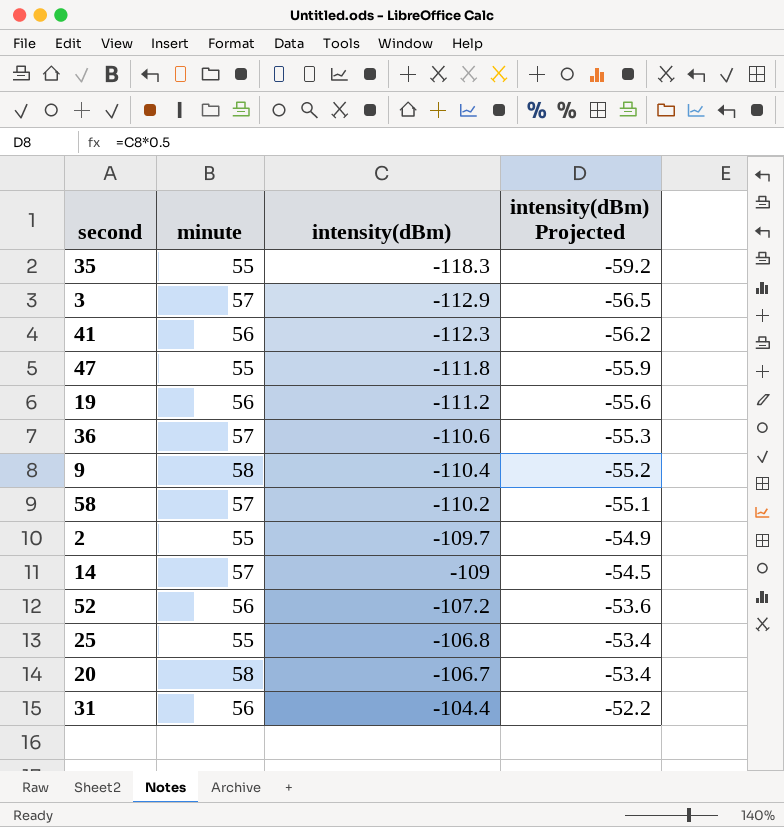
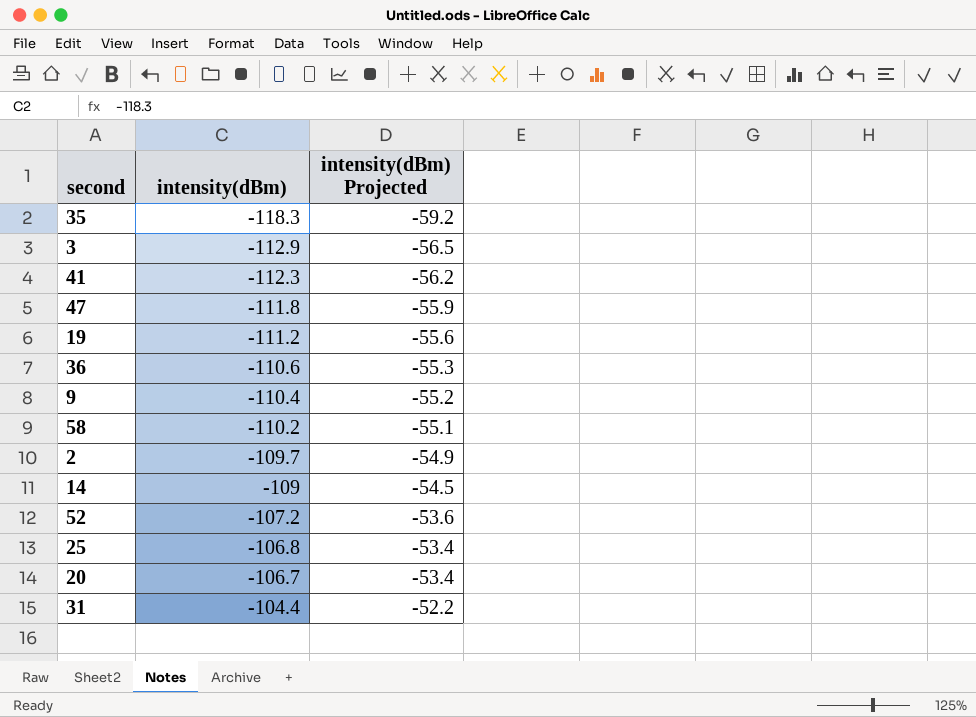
column minute | position: 2 -> none

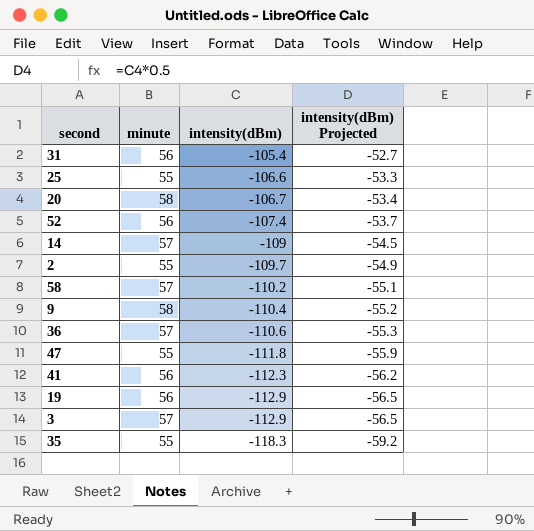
row order: intensity(dBm) ascending -> intensity(dBm) descending
column minute | position: none -> 2
31 | intensity(dBm): -104.4 -> -105.4
31 | intensity(dBm) Projected: -52.2 -> -52.7
25 | intensity(dBm): -106.8 -> -106.6
25 | intensity(dBm) Projected: -53.4 -> -53.3
52 | intensity(dBm): -107.2 -> -107.4
52 | intensity(dBm) Projected: -53.6 -> -53.7
19 | intensity(dBm): -111.2 -> -112.9
19 | intensity(dBm) Projected: -55.6 -> -56.5

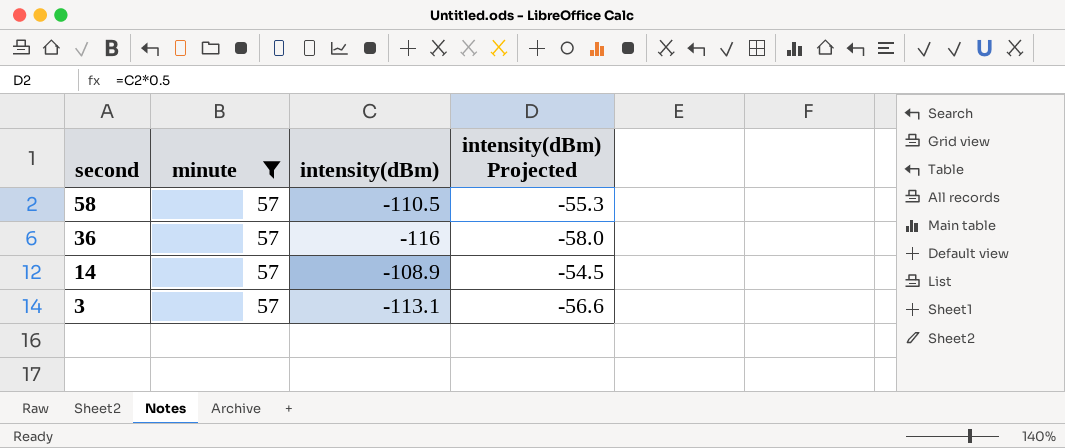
filter: none -> minute = 57
row order: intensity(dBm) descending -> second descending
58 | intensity(dBm): -110.2 -> -110.5
58 | intensity(dBm) Projected: -55.1 -> -55.3
36 | intensity(dBm): -110.6 -> -116
36 | intensity(dBm) Projected: -55.3 -> -58.0
14 | intensity(dBm): -109 -> -108.9
3 | intensity(dBm): -112.9 -> -113.1
3 | intensity(dBm) Projected: -56.5 -> -56.6

